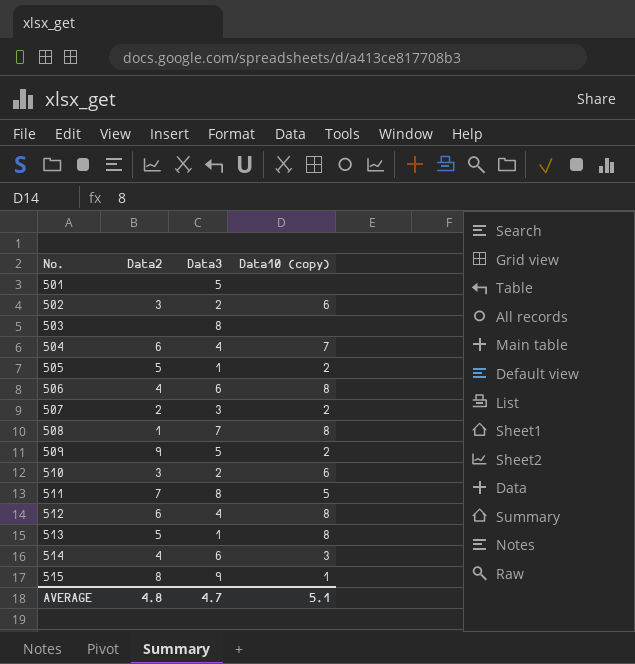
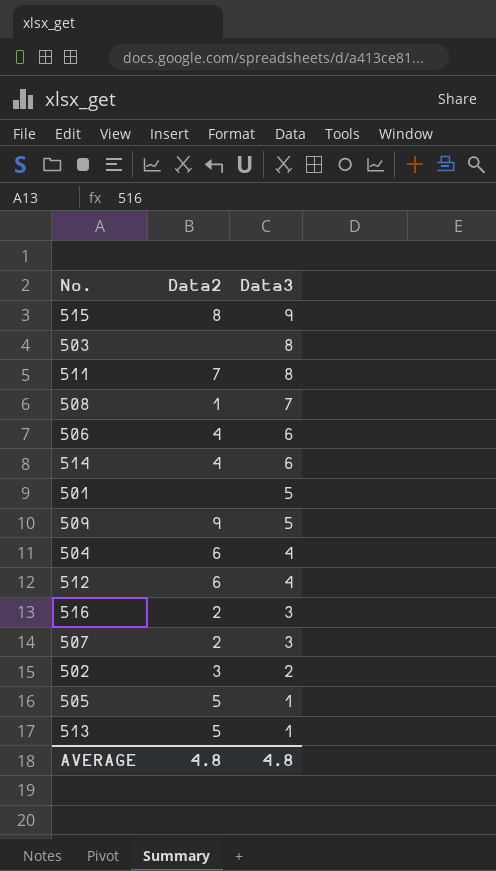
row order: No. ascending -> Data3 descending
column Data10 (copy) | position: 4 -> none
row 510: 3 | 2 | 6 -> none
row 516: none -> 2 | 3
AVERAGE | Data3: 4.7 -> 4.8

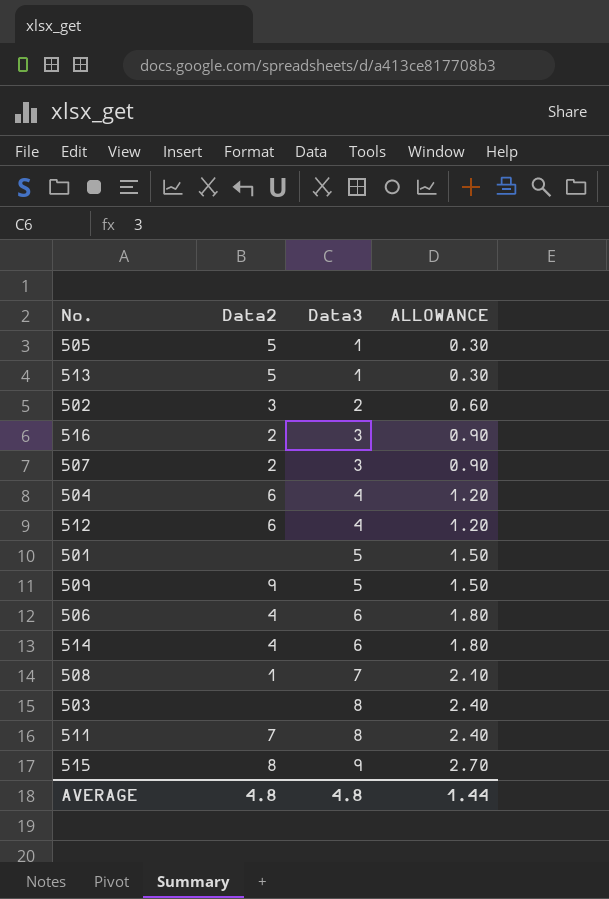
row order: Data3 descending -> Data3 ascending
column ALLOWANCE | formula: none -> [Data3] * 0.3

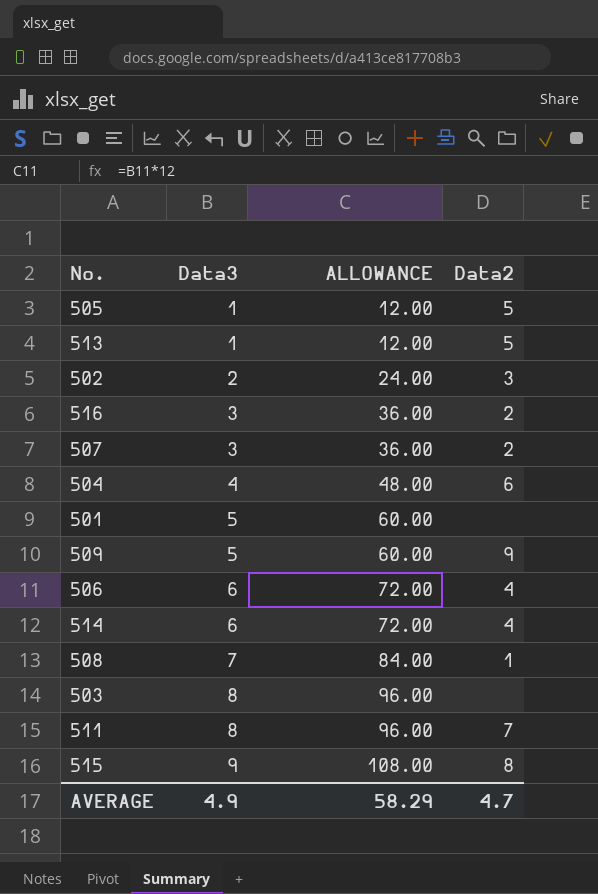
column ALLOWANCE | formula: [Data3] * 0.3 -> [Data3] * 12
column Data2 | position: 2 -> 4
row 512: 6 | 4 | 1.20 -> none
AVERAGE | Data3: 4.8 -> 4.9
AVERAGE | ALLOWANCE: 1.44 -> 58.29
AVERAGE | Data2: 4.8 -> 4.7

